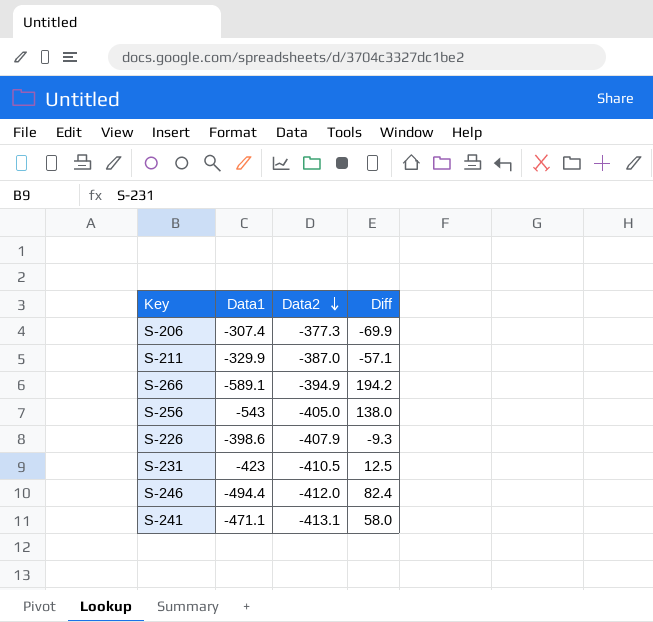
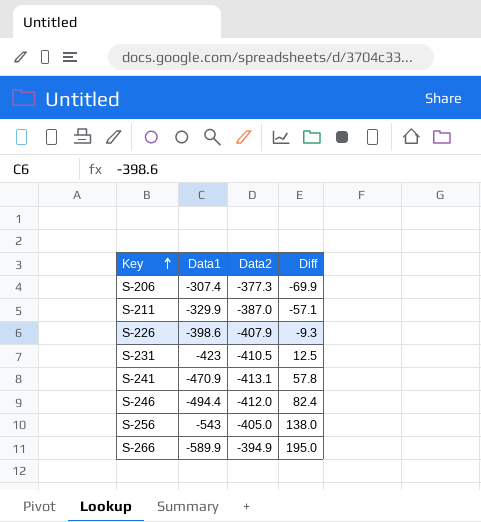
row order: Data2 descending -> Key ascending
S-241 | Data1: -471.1 -> -470.9
S-241 | Diff: 58.0 -> 57.8
S-266 | Data1: -589.1 -> -589.9
S-266 | Diff: 194.2 -> 195.0

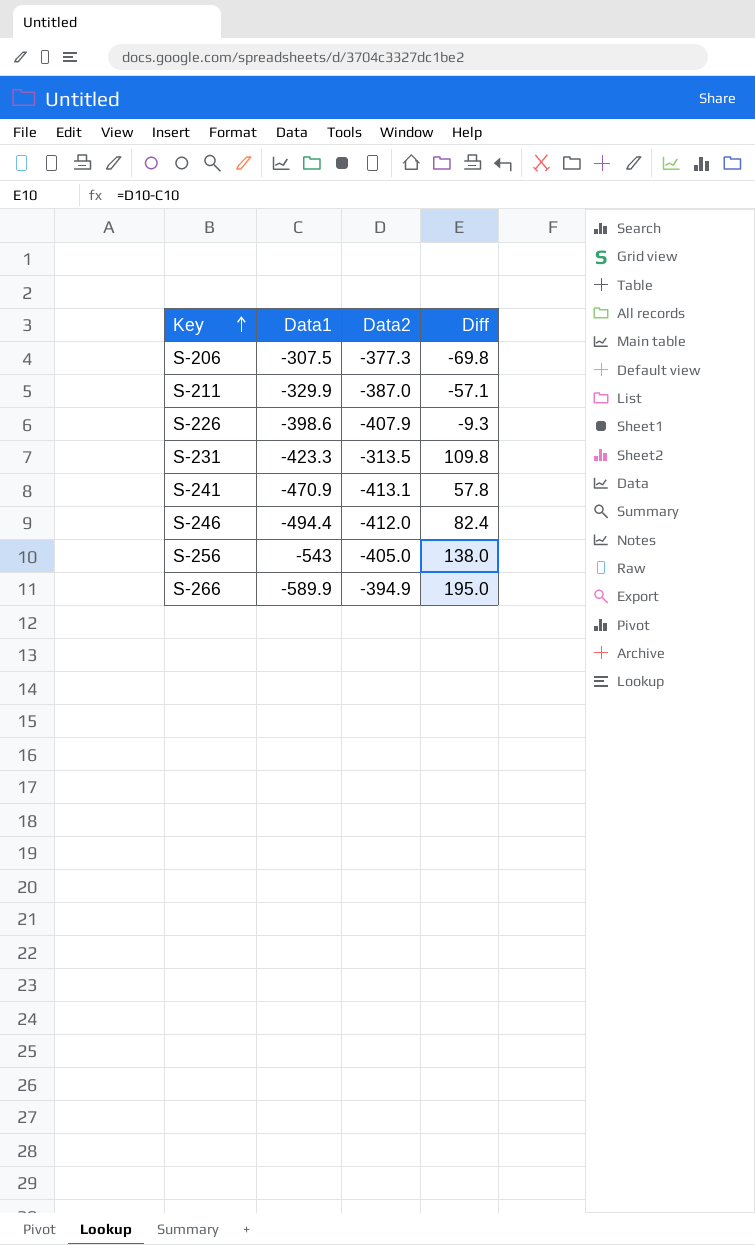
S-206 | Data1: -307.4 -> -307.5
S-206 | Diff: -69.9 -> -69.8
S-231 | Data1: -423 -> -423.3
S-231 | Data2: -410.5 -> -313.5
S-231 | Diff: 12.5 -> 109.8

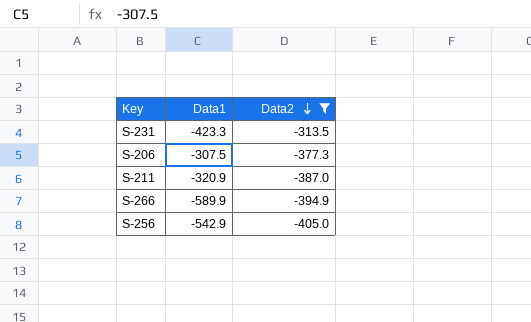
filter: none -> Data2 >= -405.0
row order: Key ascending -> Data2 descending
column Diff | formula: [Data2] - [Data1] -> none
S-211 | Data1: -329.9 -> -320.9
S-256 | Data1: -543 -> -542.9

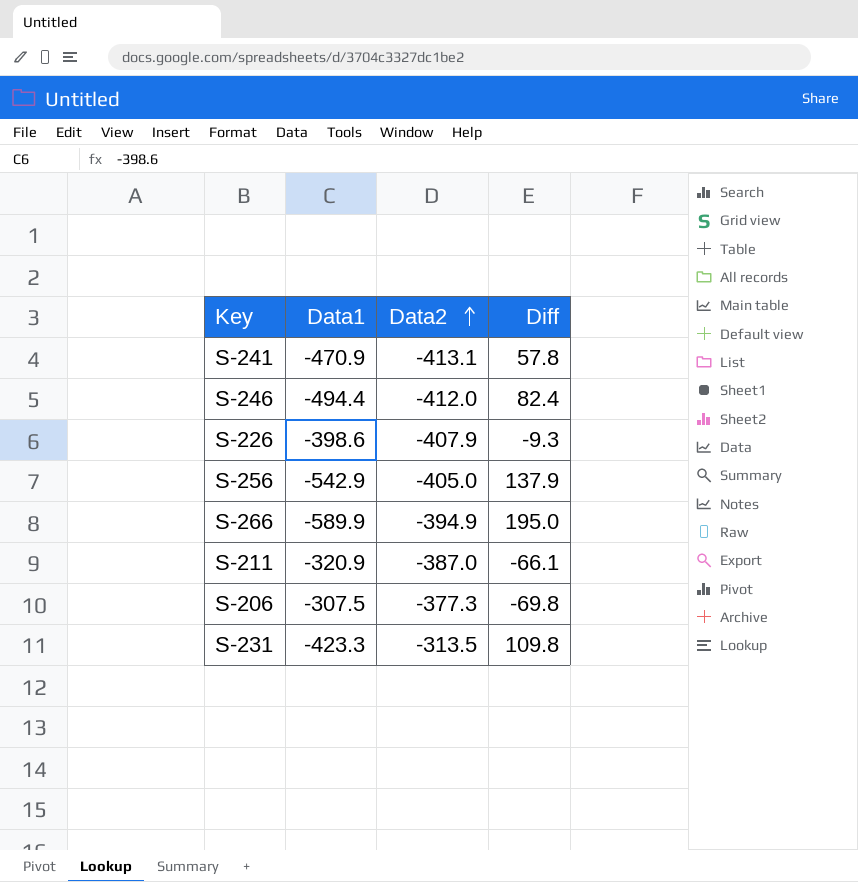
filter: Data2 >= -405.0 -> none
row order: Data2 descending -> Data2 ascending
column Diff | formula: none -> [Data2] - [Data1]

